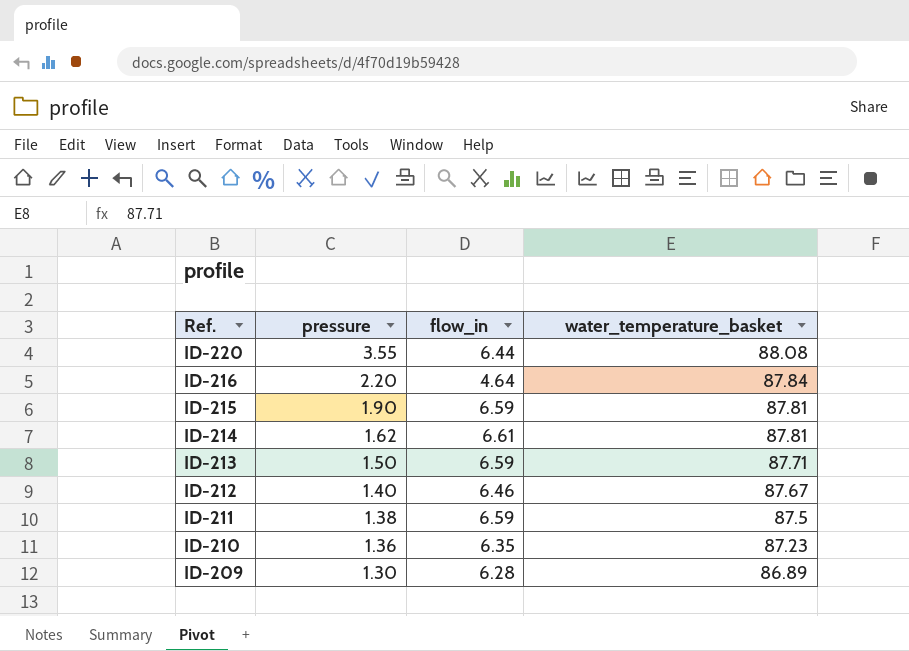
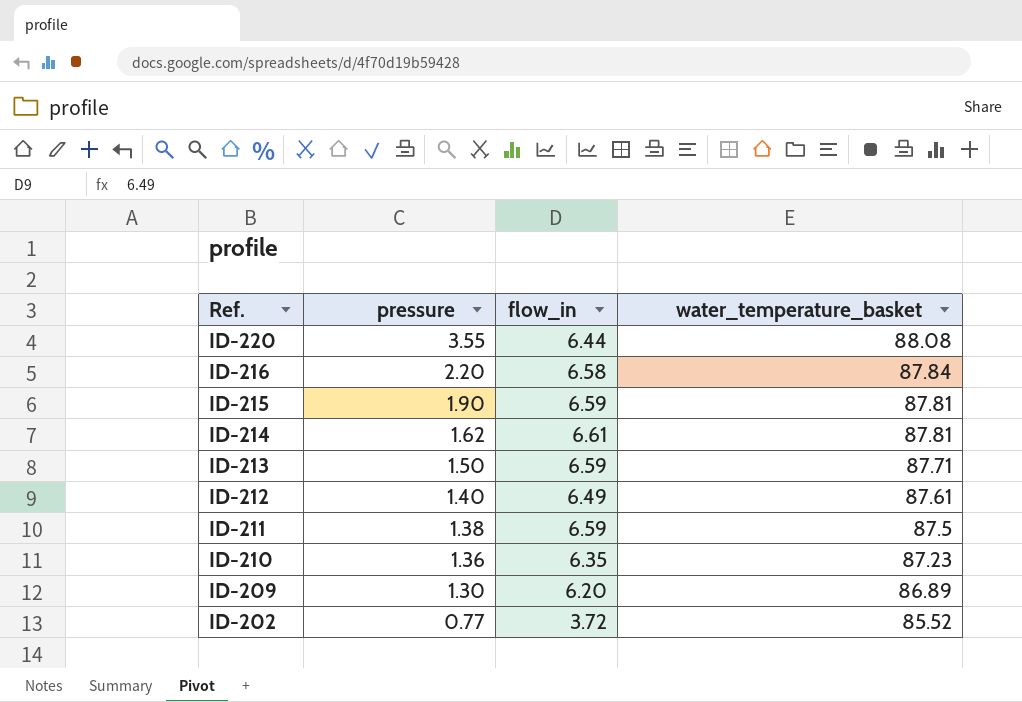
ID-216 | flow_in: 4.64 -> 6.58
ID-212 | flow_in: 6.46 -> 6.49
ID-212 | water_temperature_basket: 87.67 -> 87.61
ID-209 | flow_in: 6.28 -> 6.20
row ID-202: none -> 0.77 | 3.72 | 85.52

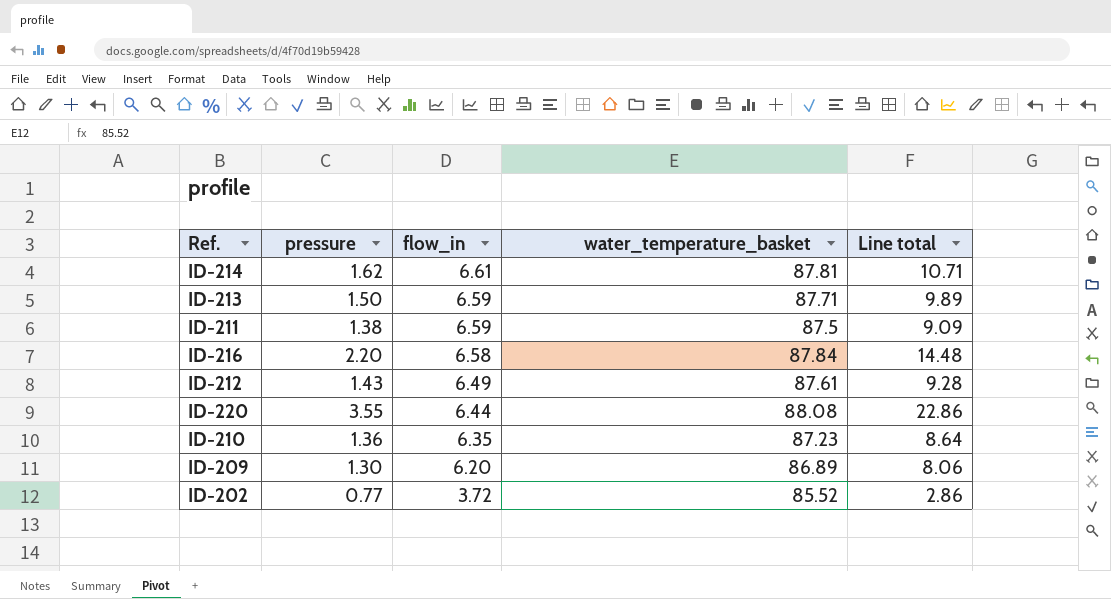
row order: Ref. descending -> flow_in descending
column Line total | formula: none -> [pressure] * [flow_in]
row ID-215: 1.90 | 6.59 | 87.81 -> none
ID-212 | pressure: 1.40 -> 1.43

